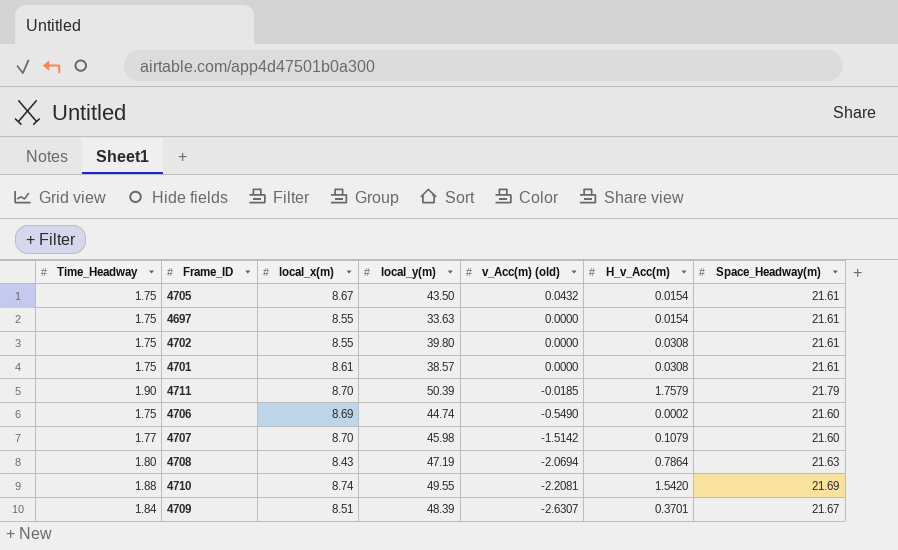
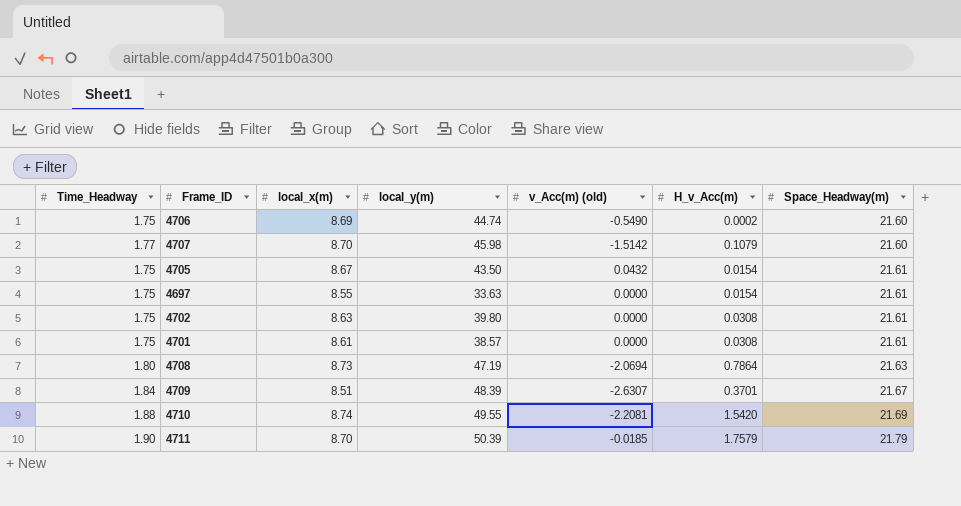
row order: v_Acc(m) (old) descending -> Space_Headway(m) ascending
4702 | local_x(m): 8.55 -> 8.63
4708 | local_x(m): 8.43 -> 8.73

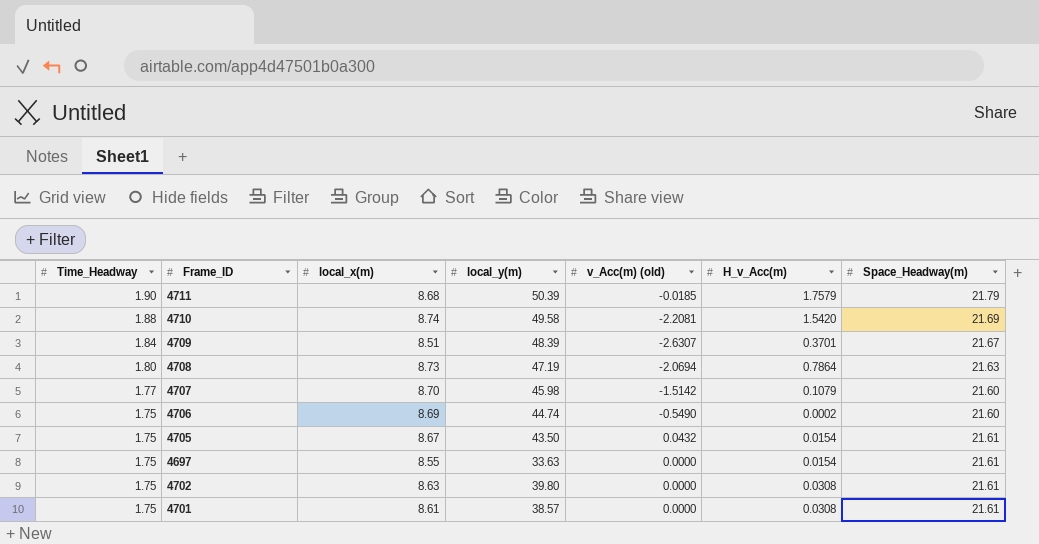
row order: Space_Headway(m) ascending -> Time_Headway descending
4711 | local_x(m): 8.70 -> 8.68
4710 | local_y(m): 49.55 -> 49.58

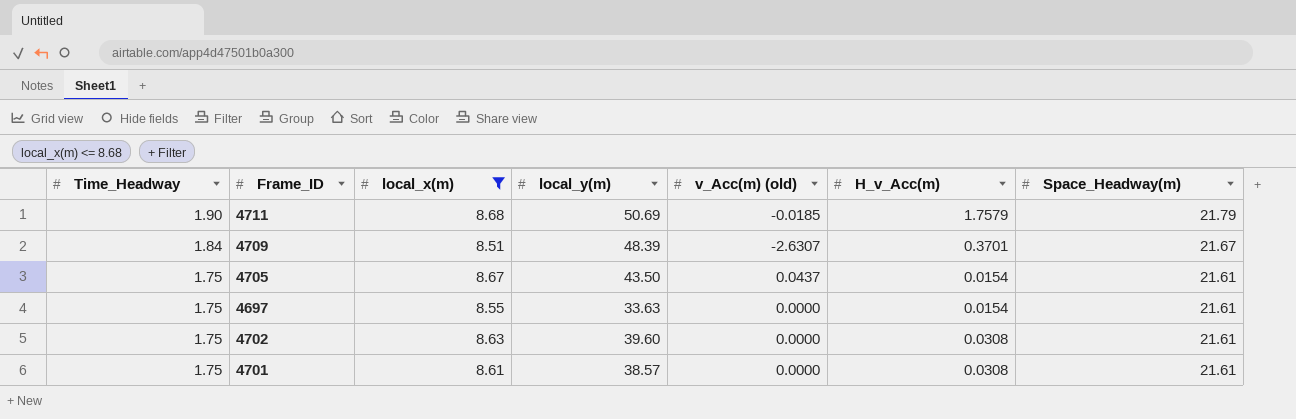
filter: none -> local_x(m) <= 8.68
4711 | local_y(m): 50.39 -> 50.69
4705 | v_Acc(m) (old): 0.0432 -> 0.0437
4702 | local_y(m): 39.80 -> 39.60

